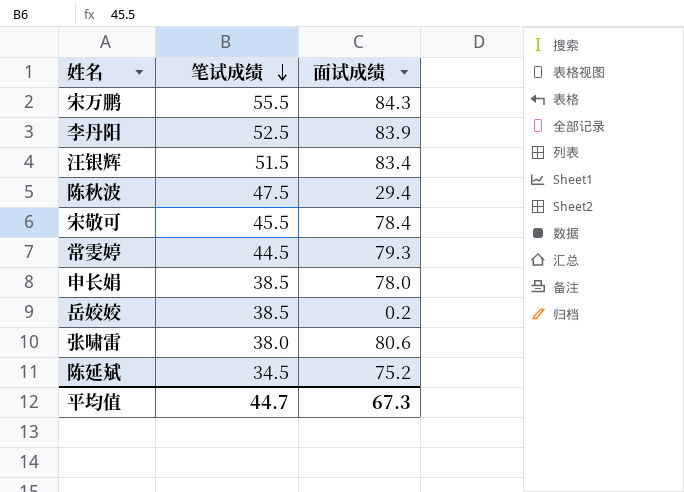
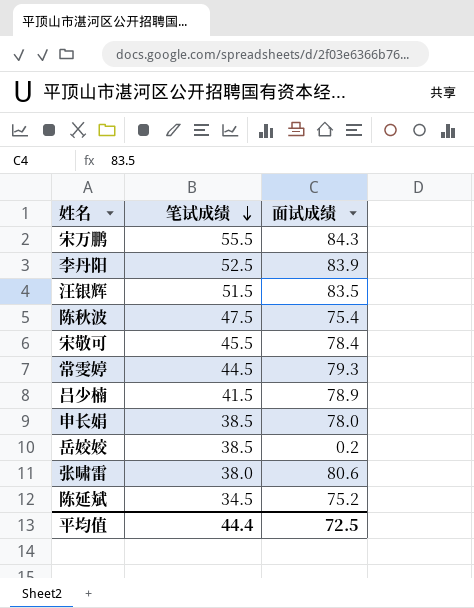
汪银辉 | 面试成绩: 83.4 -> 83.5
陈秋波 | 面试成绩: 29.4 -> 75.4
row 吕少楠: none -> 41.5 | 78.9
平均值 | 笔试成绩: 44.7 -> 44.4
平均值 | 面试成绩: 67.3 -> 72.5

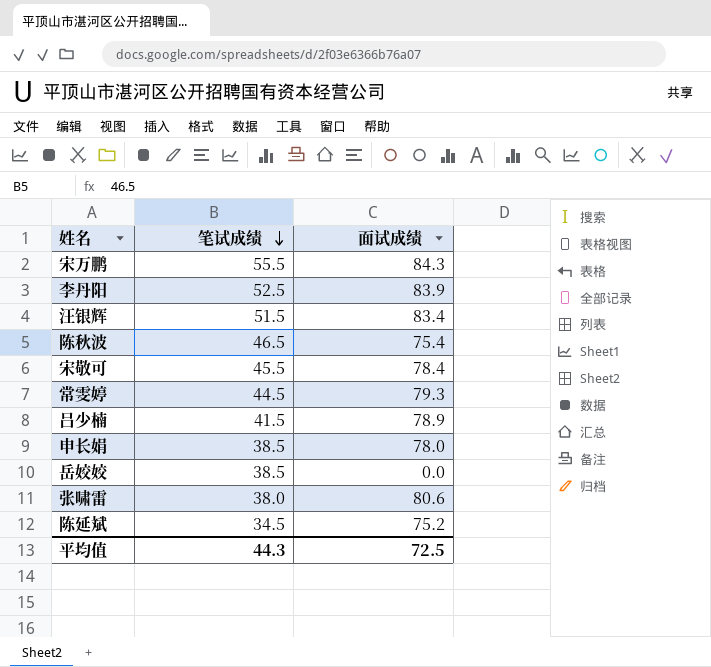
汪银辉 | 面试成绩: 83.5 -> 83.4
陈秋波 | 笔试成绩: 47.5 -> 46.5
岳姣姣 | 面试成绩: 0.2 -> 0.0
平均值 | 笔试成绩: 44.4 -> 44.3

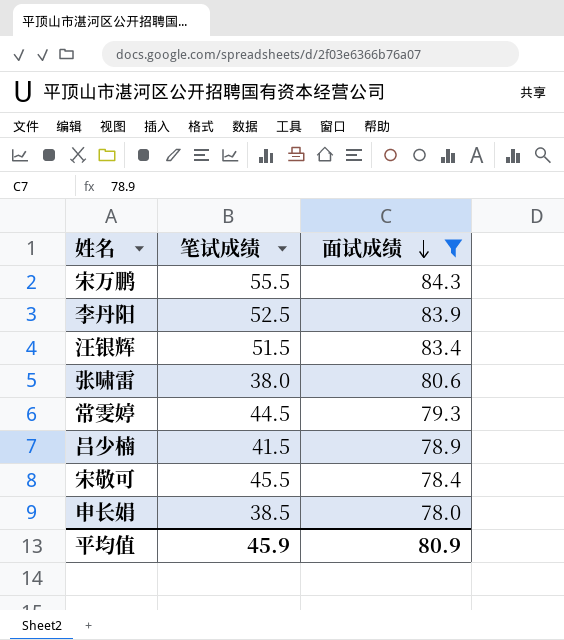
filter: none -> 面试成绩 >= 78.0
row order: 笔试成绩 descending -> 面试成绩 descending
平均值 | 笔试成绩: 44.3 -> 45.9
平均值 | 面试成绩: 72.5 -> 80.9

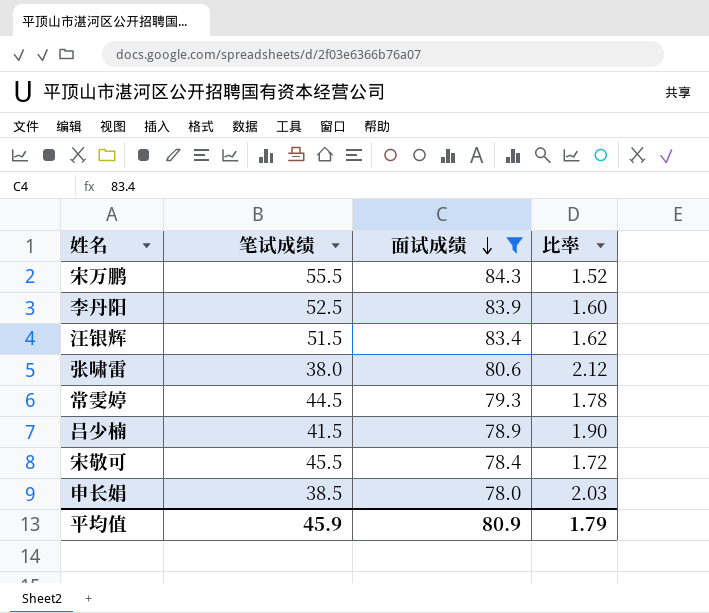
column 比率 | formula: none -> [面试成绩] / [笔试成绩]

